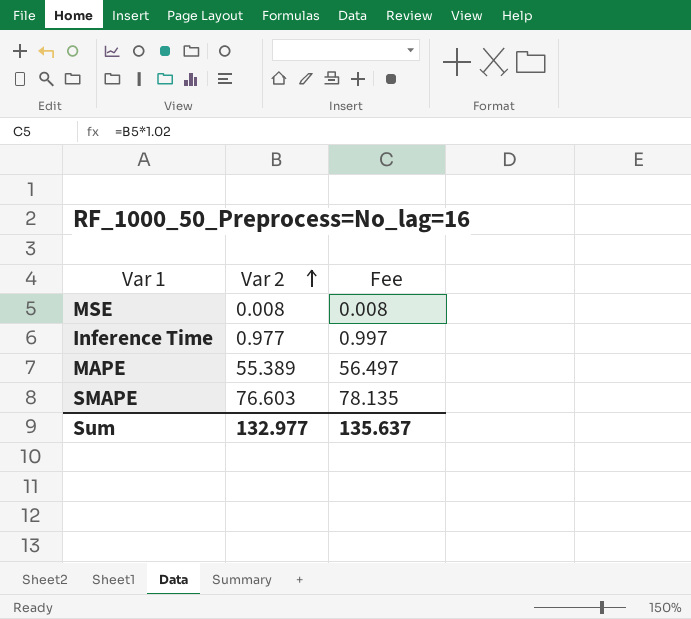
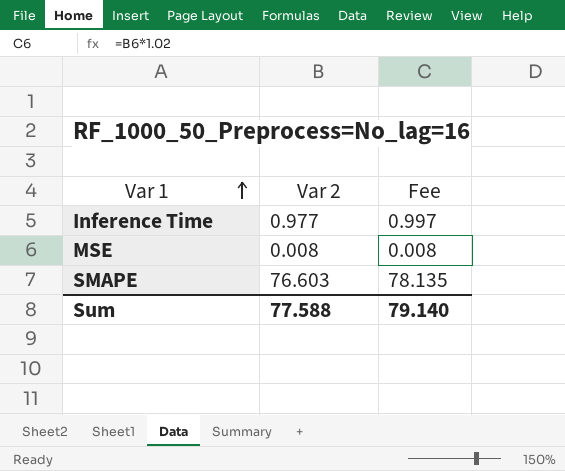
row order: Var 2 ascending -> Var 1 ascending
row MAPE: 55.389 | 56.497 -> none
Sum | Var 2: 132.977 -> 77.588
Sum | Fee: 135.637 -> 79.140

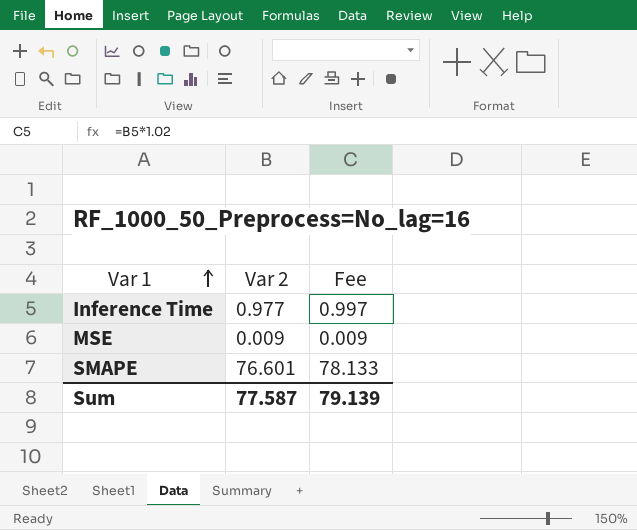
MSE | Var 2: 0.008 -> 0.009
MSE | Fee: 0.008 -> 0.009
SMAPE | Var 2: 76.603 -> 76.601
SMAPE | Fee: 78.135 -> 78.133
Sum | Var 2: 77.588 -> 77.587
Sum | Fee: 79.140 -> 79.139

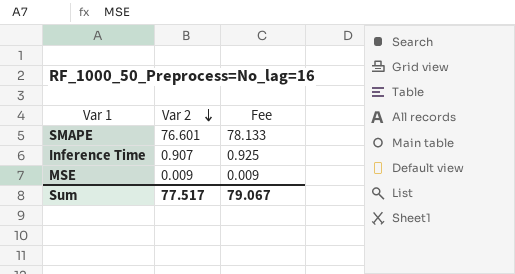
row order: Var 1 ascending -> Var 2 descending
Inference Time | Var 2: 0.977 -> 0.907
Inference Time | Fee: 0.997 -> 0.925
Sum | Var 2: 77.587 -> 77.517
Sum | Fee: 79.139 -> 79.067

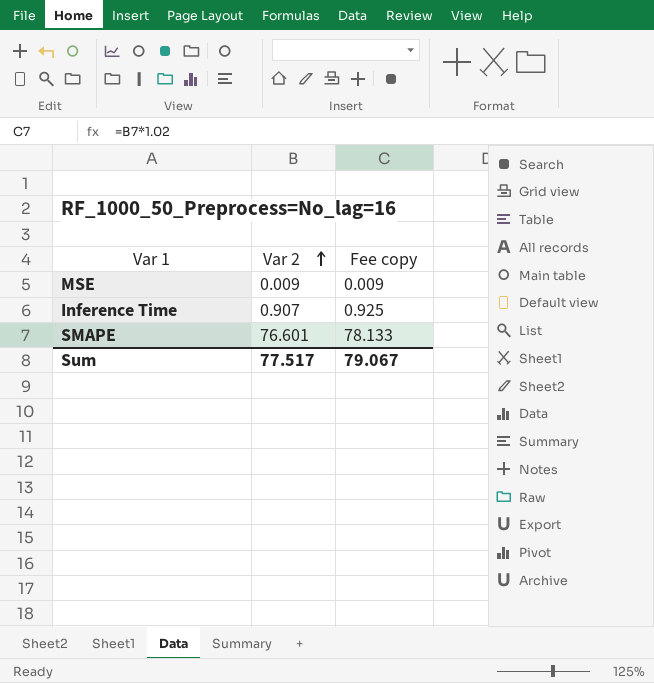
row order: Var 2 descending -> Var 2 ascending
column name: Fee -> Fee copy

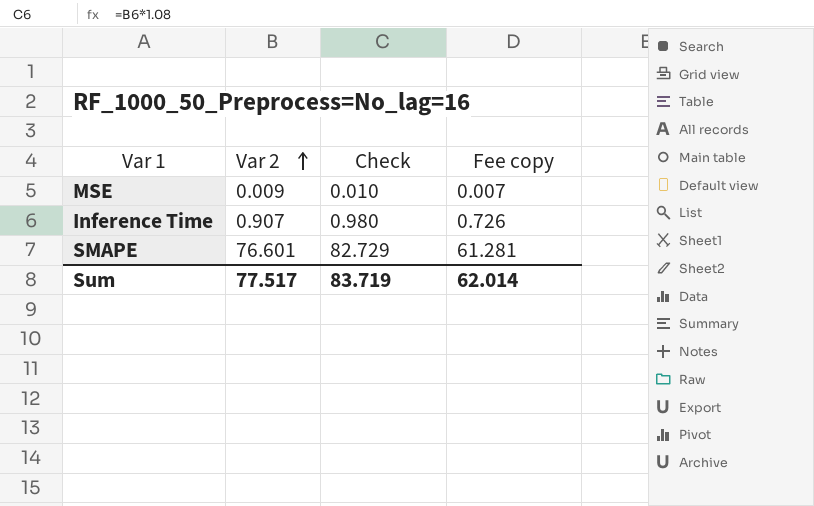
column Check | formula: none -> [Var 2] * 1.08
column Fee copy | formula: [Var 2] * 1.02 -> [Var 2] * 0.8
Sum | Fee copy: 79.067 -> 62.014

